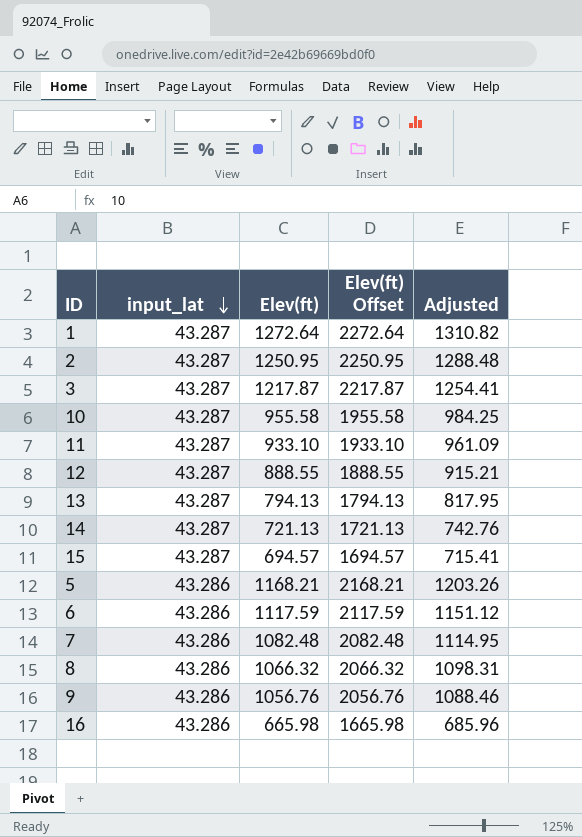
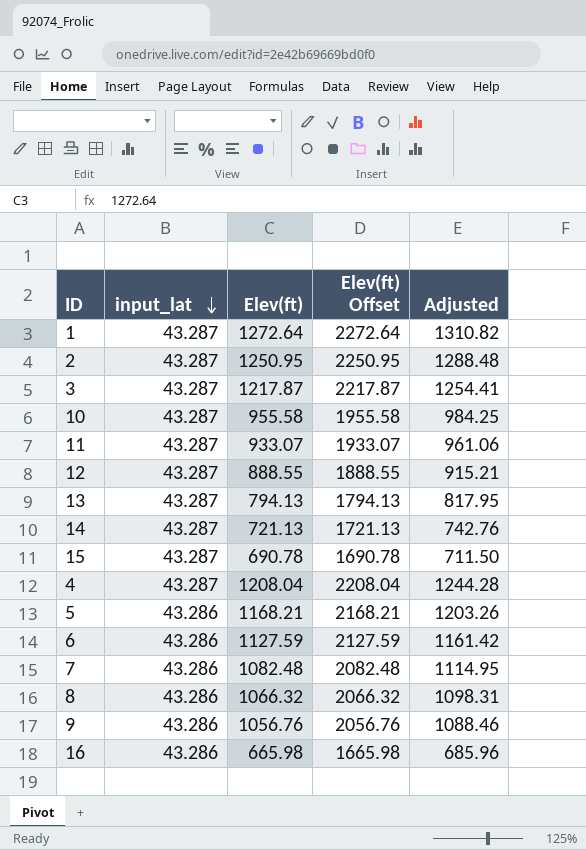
11 | Elev(ft): 933.10 -> 933.07
11 | Elev(ft) Offset: 1933.10 -> 1933.07
11 | Adjusted: 961.09 -> 961.06
15 | Elev(ft): 694.57 -> 690.78
15 | Elev(ft) Offset: 1694.57 -> 1690.78
15 | Adjusted: 715.41 -> 711.50
row 4: none -> 43.287 | 1208.04 | 2208.04 | 1244.28
6 | Elev(ft): 1117.59 -> 1127.59
6 | Elev(ft) Offset: 2117.59 -> 2127.59
6 | Adjusted: 1151.12 -> 1161.42

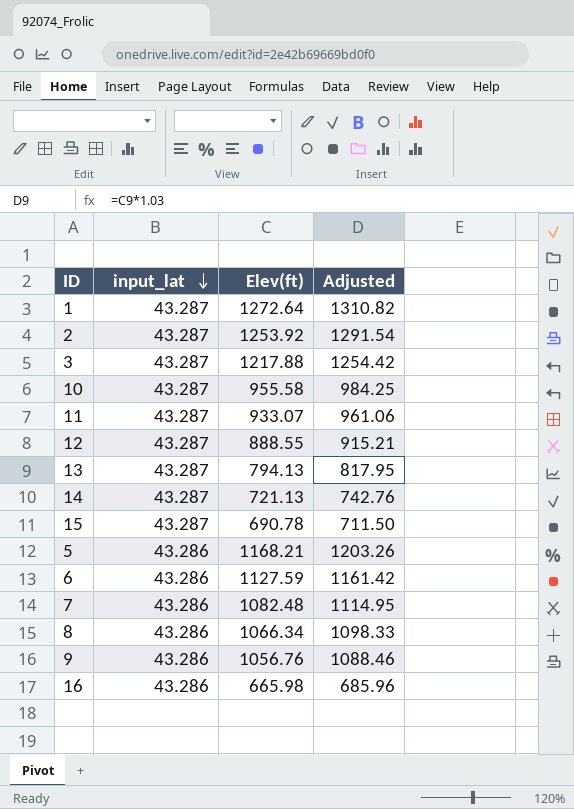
column Elev(ft) Offset | formula: [Elev(ft)] + 1000 -> none
row 4: 43.287 | 1208.04 | 2208.04 | 1244.28 -> none
2 | Elev(ft): 1250.95 -> 1253.92
2 | Adjusted: 1288.48 -> 1291.54
3 | Elev(ft): 1217.87 -> 1217.88
3 | Adjusted: 1254.41 -> 1254.42
8 | Elev(ft): 1066.32 -> 1066.34
8 | Adjusted: 1098.31 -> 1098.33

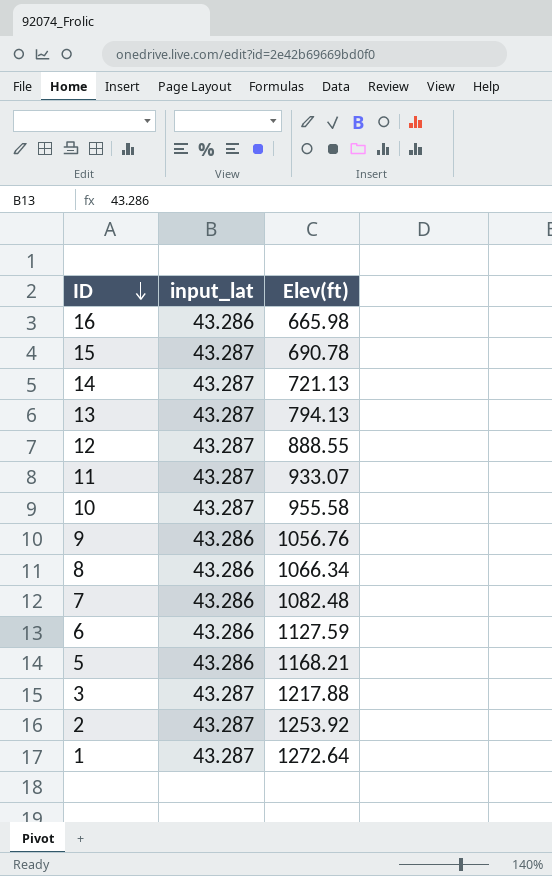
row order: input_lat descending -> ID descending
column Adjusted | formula: [Elev(ft)] * 1.03 -> none

